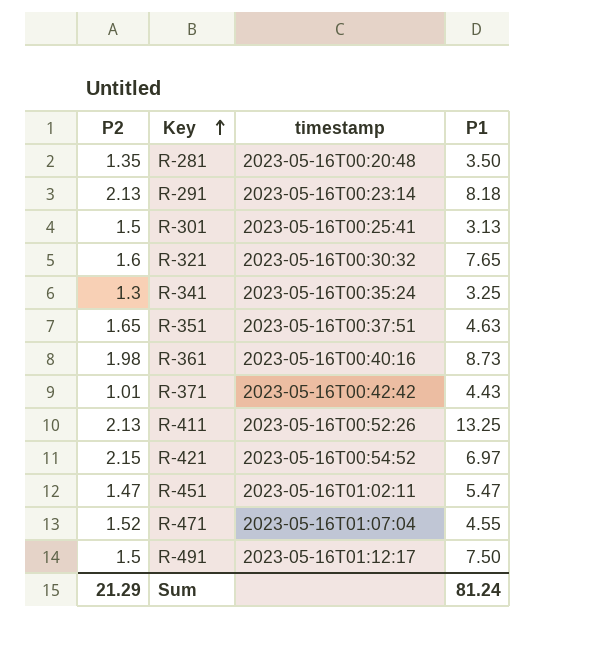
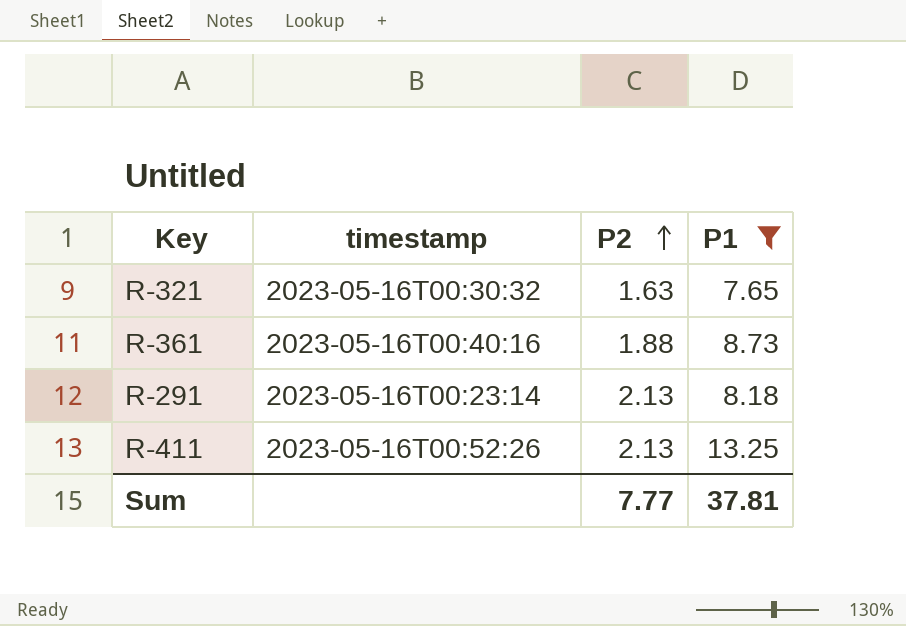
filter: none -> P1 >= 7.65
row order: Key ascending -> P2 ascending
column P2 | position: 1 -> 3
R-321 | P2: 1.6 -> 1.63
R-361 | P2: 1.98 -> 1.88
Sum | P2: 21.29 -> 7.77
Sum | P1: 81.24 -> 37.81

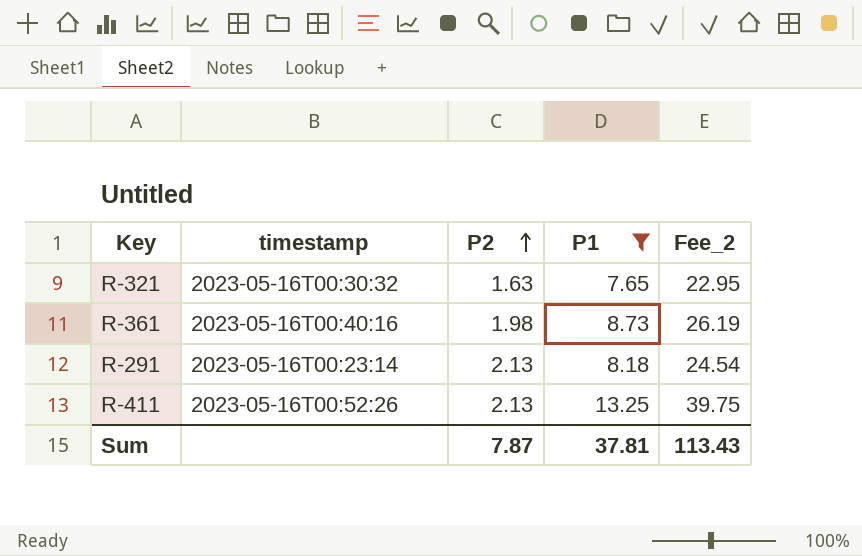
column Fee_2 | formula: none -> [P1] * 3
R-361 | P2: 1.88 -> 1.98
Sum | P2: 7.77 -> 7.87

